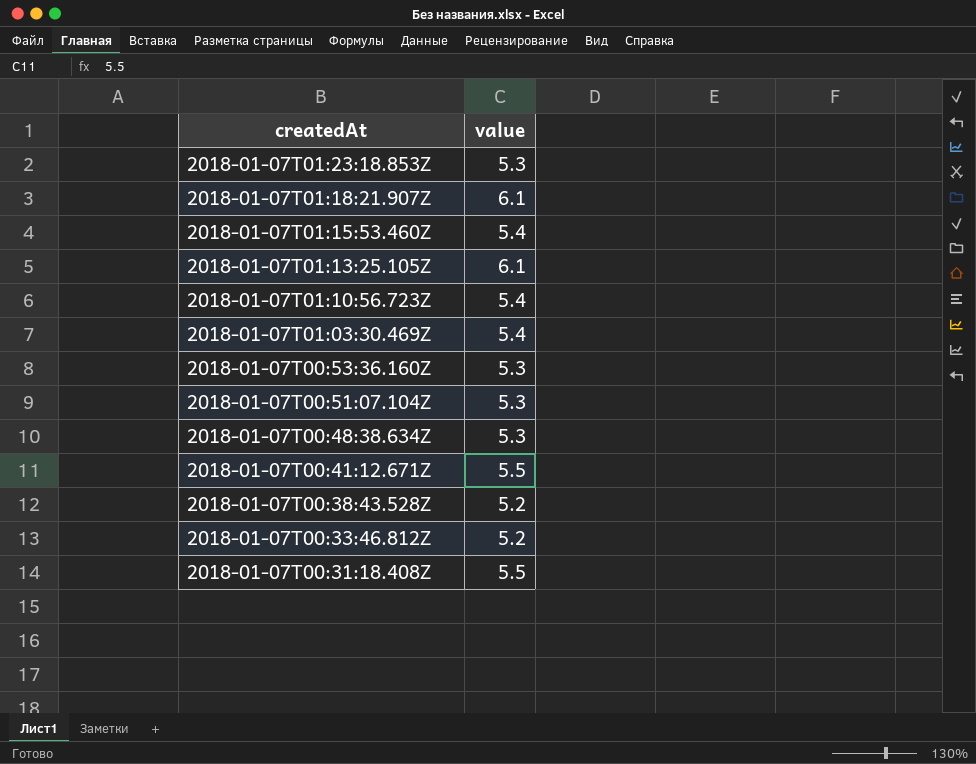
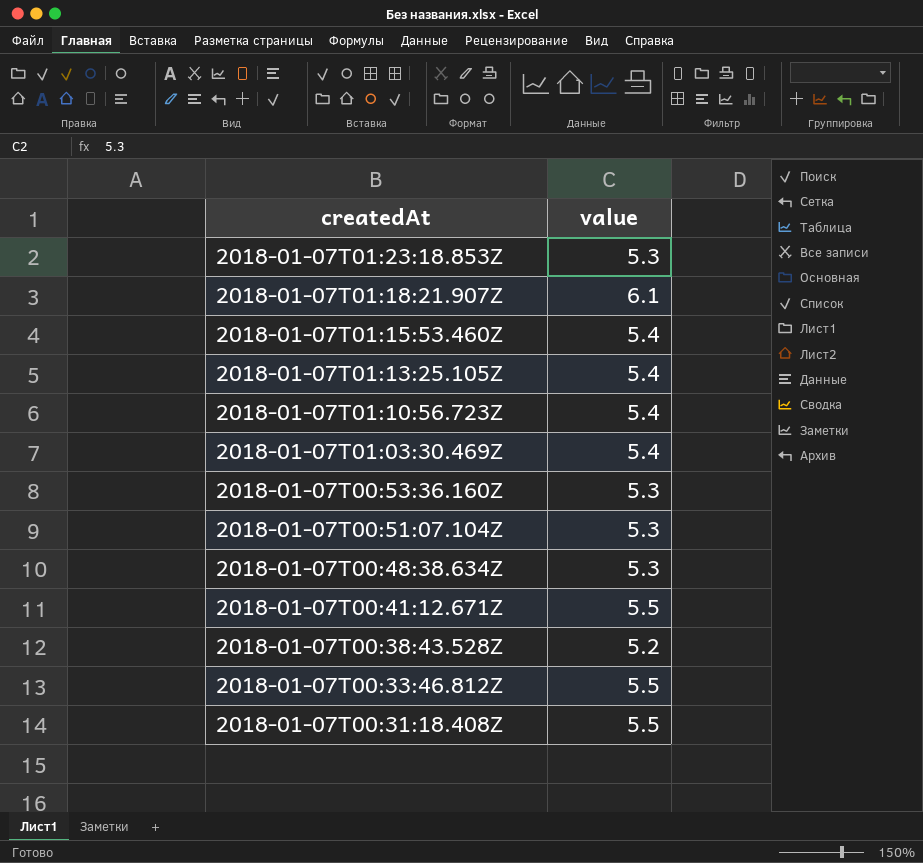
2018-01-07T01:13:25.105Z | value: 6.1 -> 5.4
2018-01-07T00:33:46.812Z | value: 5.2 -> 5.5

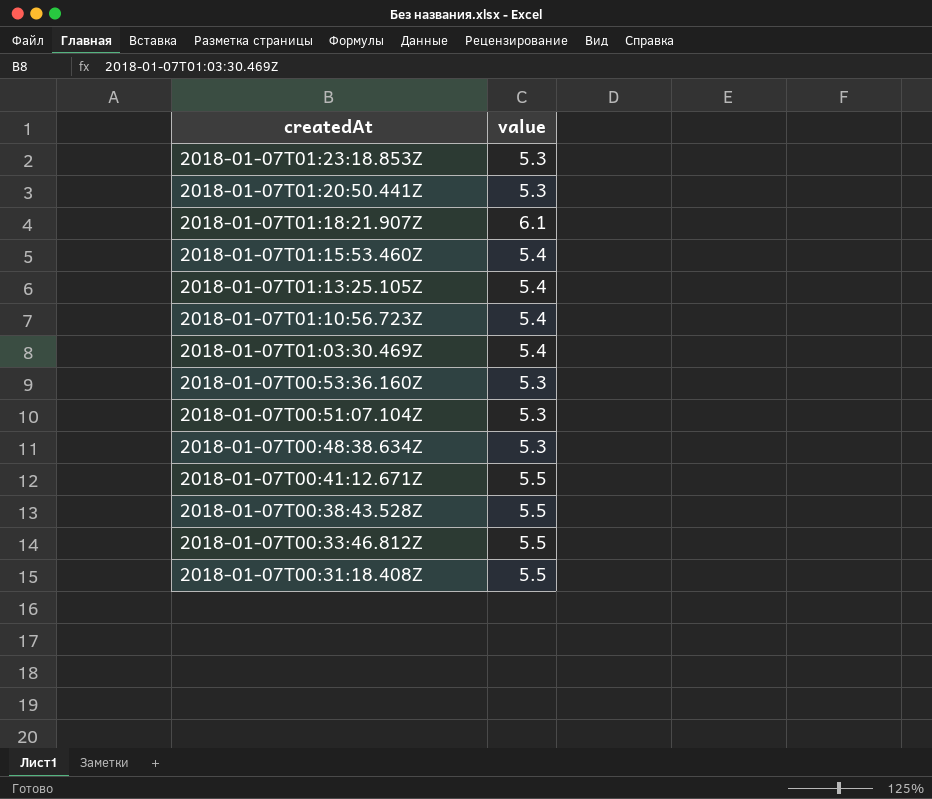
row 2018-01-07T01:20:50.441Z: none -> 5.3
2018-01-07T00:38:43.528Z | value: 5.2 -> 5.5

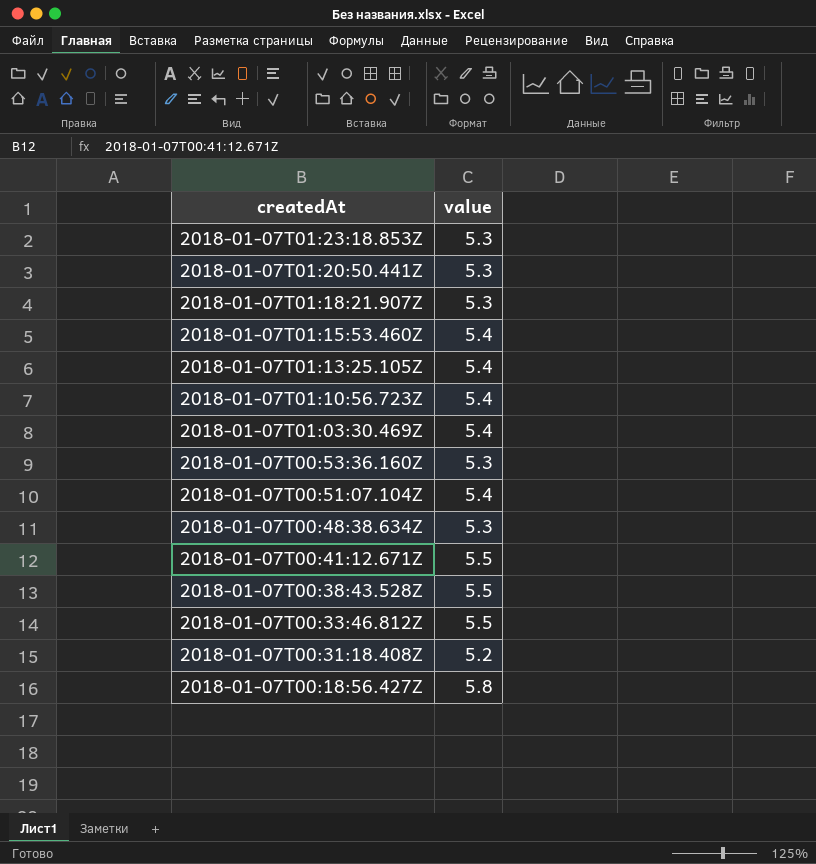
2018-01-07T01:18:21.907Z | value: 6.1 -> 5.3
2018-01-07T00:51:07.104Z | value: 5.3 -> 5.4
2018-01-07T00:31:18.408Z | value: 5.5 -> 5.2
row 2018-01-07T00:18:56.427Z: none -> 5.8

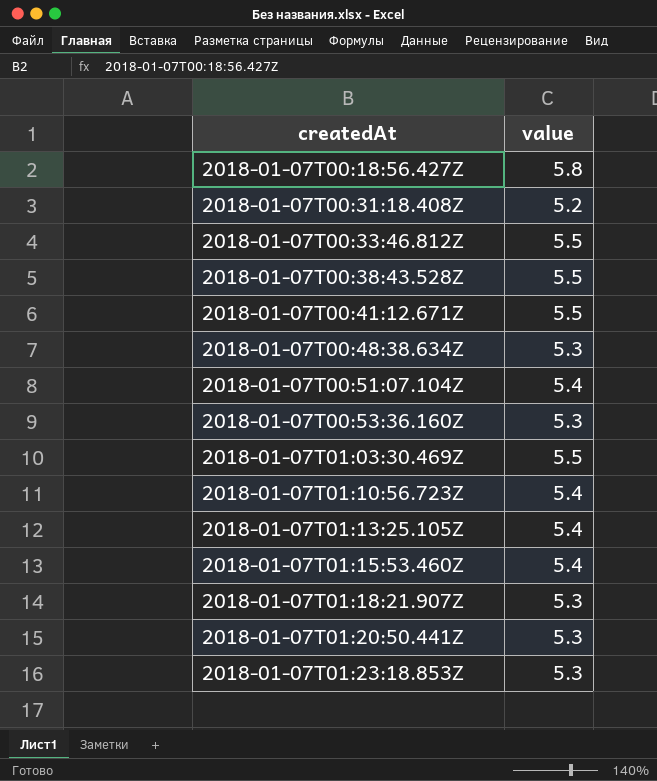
row order: createdAt descending -> createdAt ascending
2018-01-07T01:03:30.469Z | value: 5.4 -> 5.5

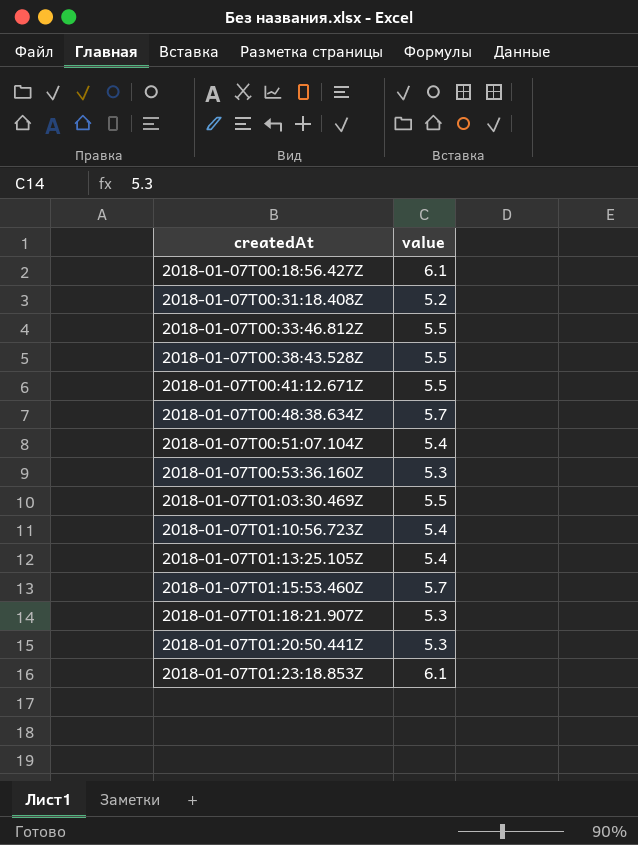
2018-01-07T00:18:56.427Z | value: 5.8 -> 6.1
2018-01-07T00:48:38.634Z | value: 5.3 -> 5.7
2018-01-07T01:15:53.460Z | value: 5.4 -> 5.7
2018-01-07T01:23:18.853Z | value: 5.3 -> 6.1

